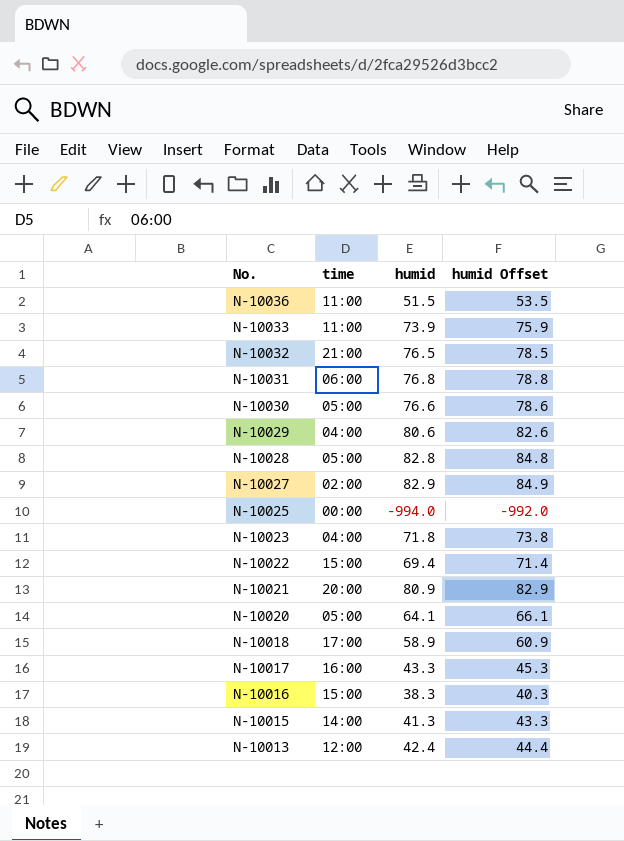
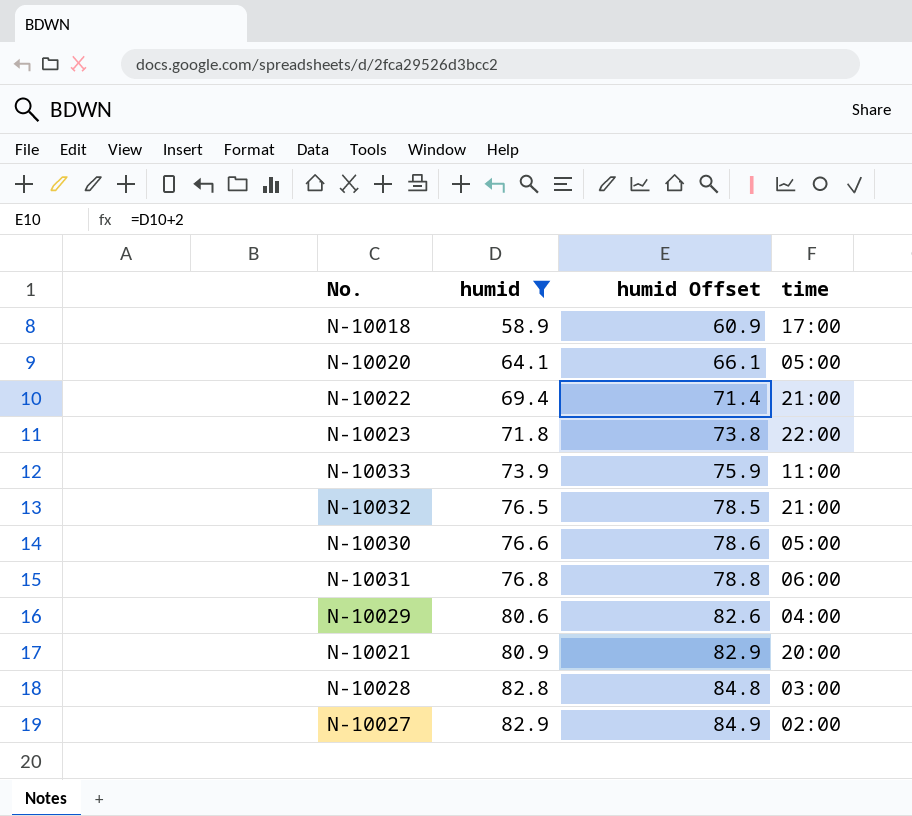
filter: none -> humid >= 58.9
row order: No. descending -> humid ascending
column time | position: 2 -> 4
N-10022 | time: 15:00 -> 21:00
N-10023 | time: 04:00 -> 22:00
N-10028 | time: 05:00 -> 03:00

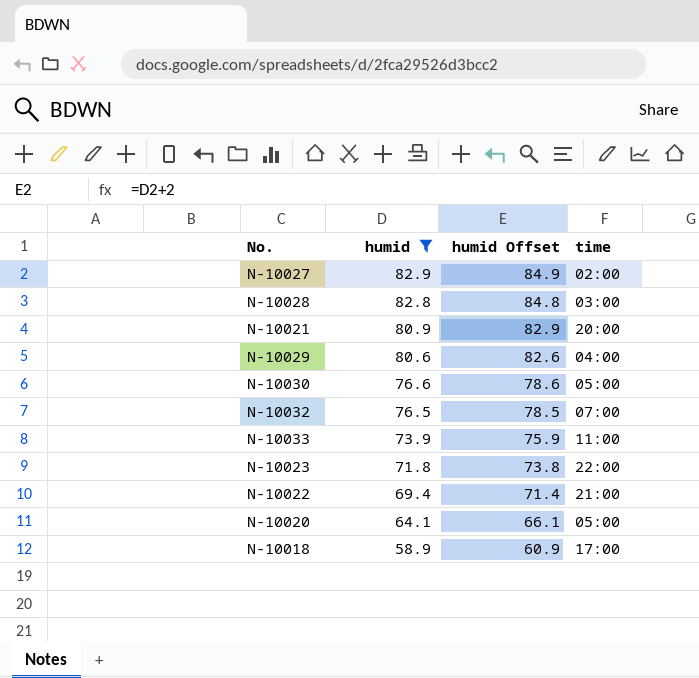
row order: humid ascending -> humid descending
row N-10031: 76.8 | 78.8 | 06:00 -> none
N-10032 | time: 21:00 -> 07:00

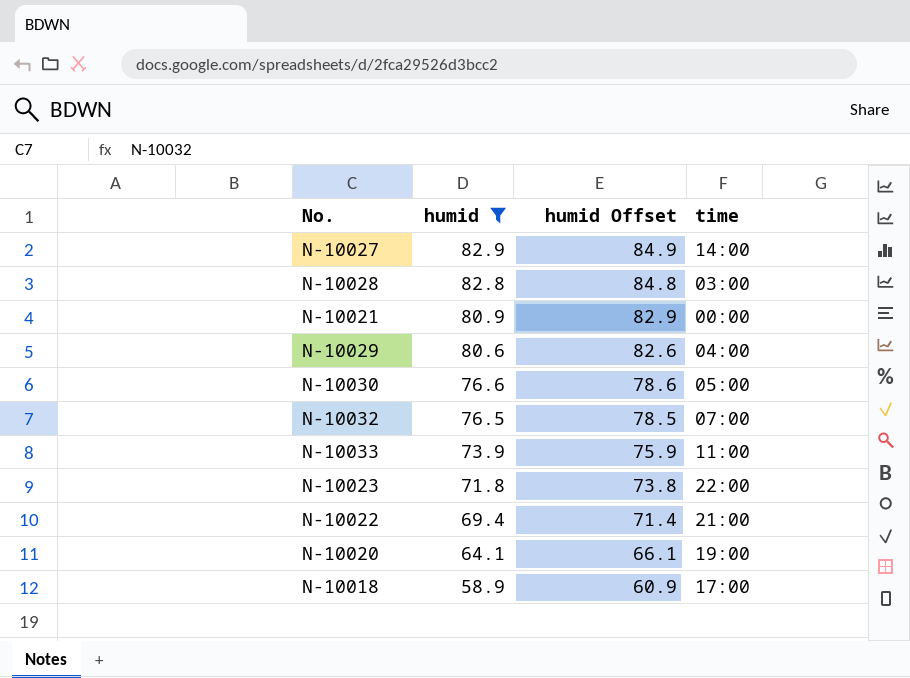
N-10027 | time: 02:00 -> 14:00
N-10021 | time: 20:00 -> 00:00
N-10020 | time: 05:00 -> 19:00

